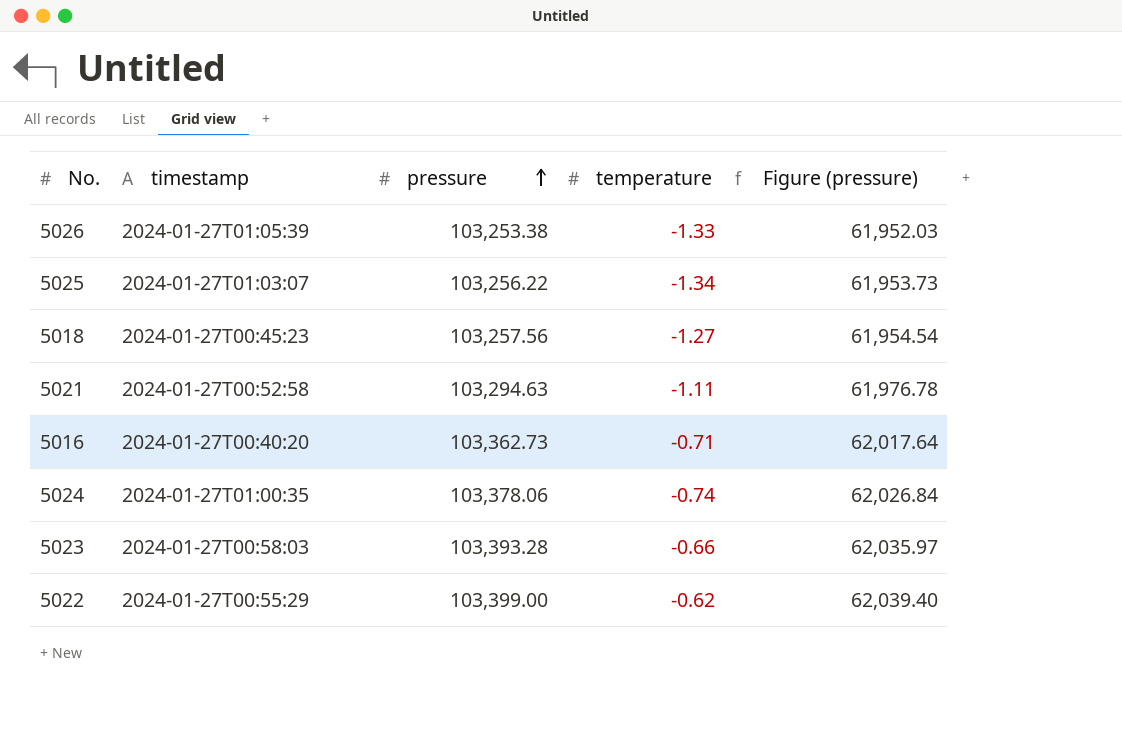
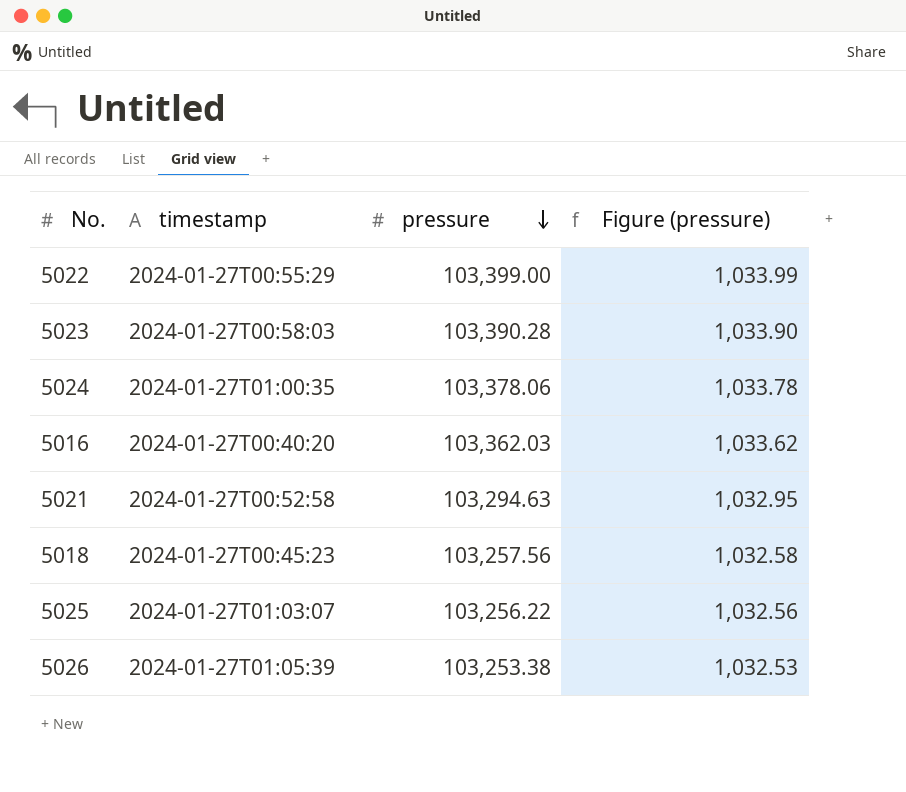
row order: pressure ascending -> pressure descending
column temperature | position: 4 -> none
column Figure (pressure) | formula: [pressure] * 0.6 -> [pressure] * 0.01
5023 | pressure: 103,393.28 -> 103,390.28
5016 | pressure: 103,362.73 -> 103,362.03

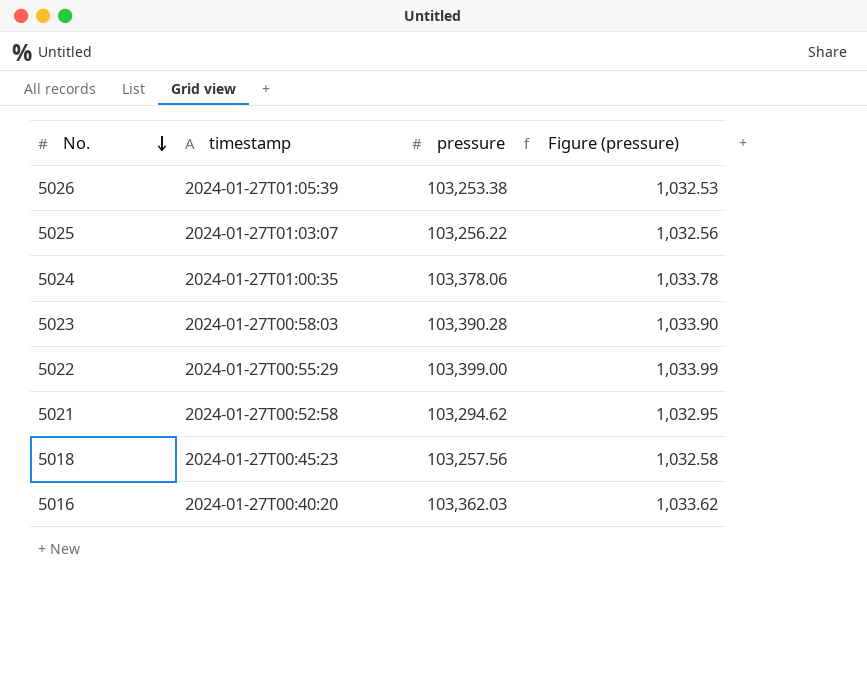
row order: pressure descending -> No. descending
5021 | pressure: 103,294.63 -> 103,294.62

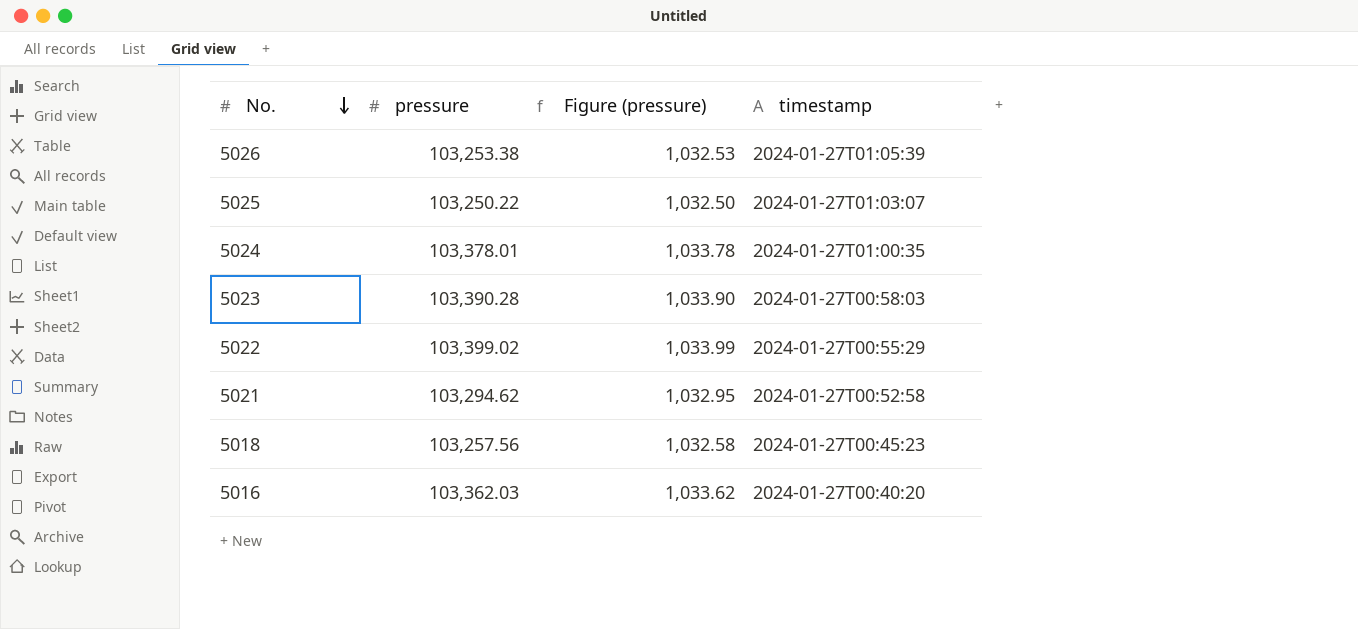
column timestamp | position: 2 -> 4
5025 | pressure: 103,256.22 -> 103,250.22
5025 | Figure (pressure): 1,032.56 -> 1,032.50
5024 | pressure: 103,378.06 -> 103,378.01
5022 | pressure: 103,399.00 -> 103,399.02

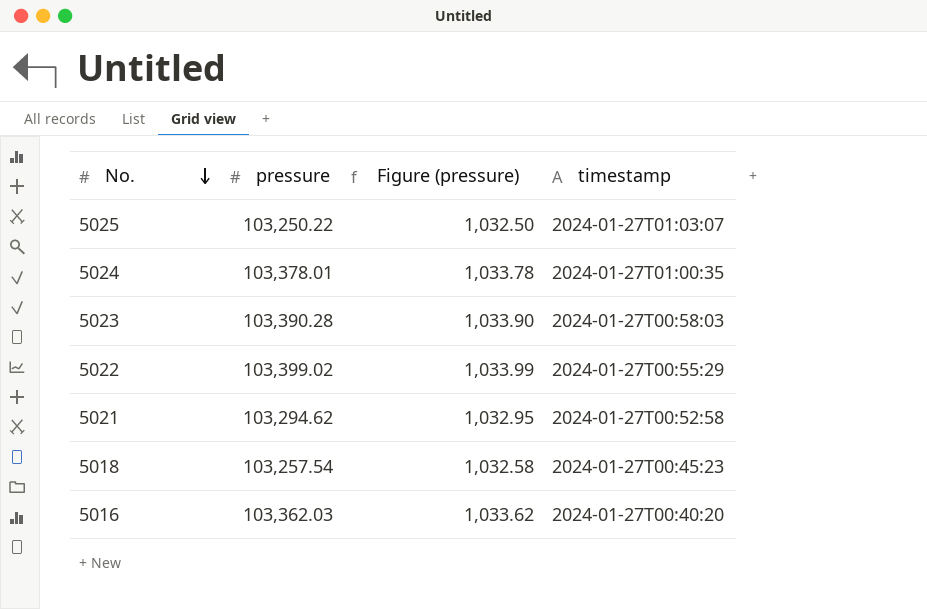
row 5026: 103,253.38 | 1,032.53 | 2024-01-27T01:05:39 -> none
5018 | pressure: 103,257.56 -> 103,257.54

